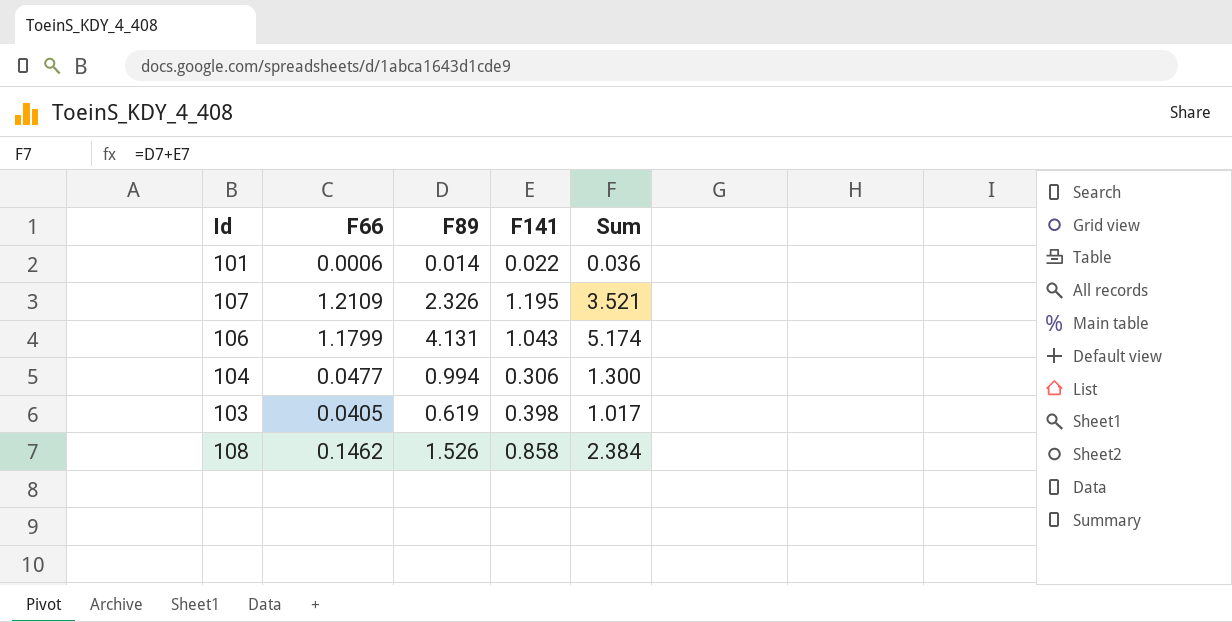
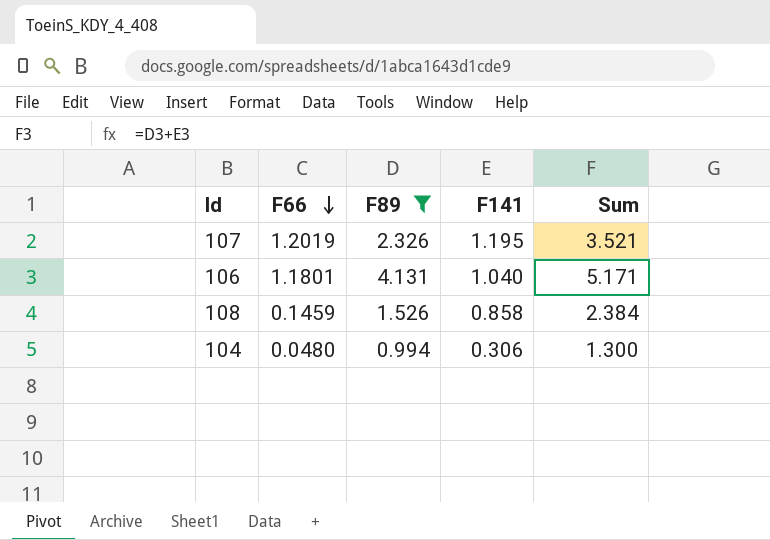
filter: none -> F89 >= 0.994
row order: none -> F66 descending
107 | F66: 1.2109 -> 1.2019
106 | F66: 1.1799 -> 1.1801
106 | F141: 1.043 -> 1.040
106 | Sum: 5.174 -> 5.171
108 | F66: 0.1462 -> 0.1459
104 | F66: 0.0477 -> 0.0480

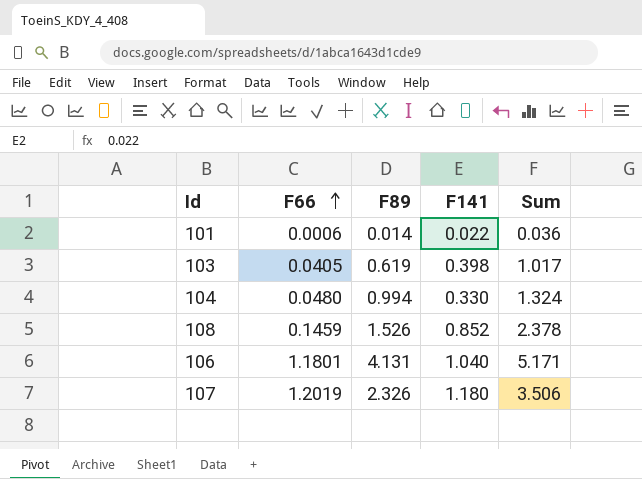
filter: F89 >= 0.994 -> none
row order: F66 descending -> F66 ascending
104 | F141: 0.306 -> 0.330
104 | Sum: 1.300 -> 1.324
108 | F141: 0.858 -> 0.852
108 | Sum: 2.384 -> 2.378
107 | F141: 1.195 -> 1.180
107 | Sum: 3.521 -> 3.506

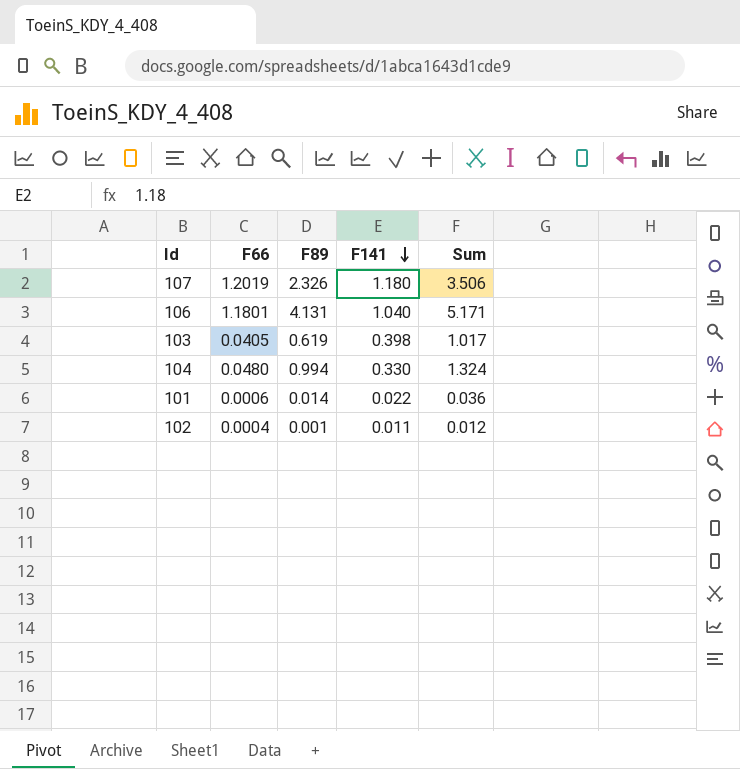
row order: F66 ascending -> F141 descending
row 108: 0.1459 | 1.526 | 0.852 | 2.378 -> none
row 102: none -> 0.0004 | 0.001 | 0.011 | 0.012

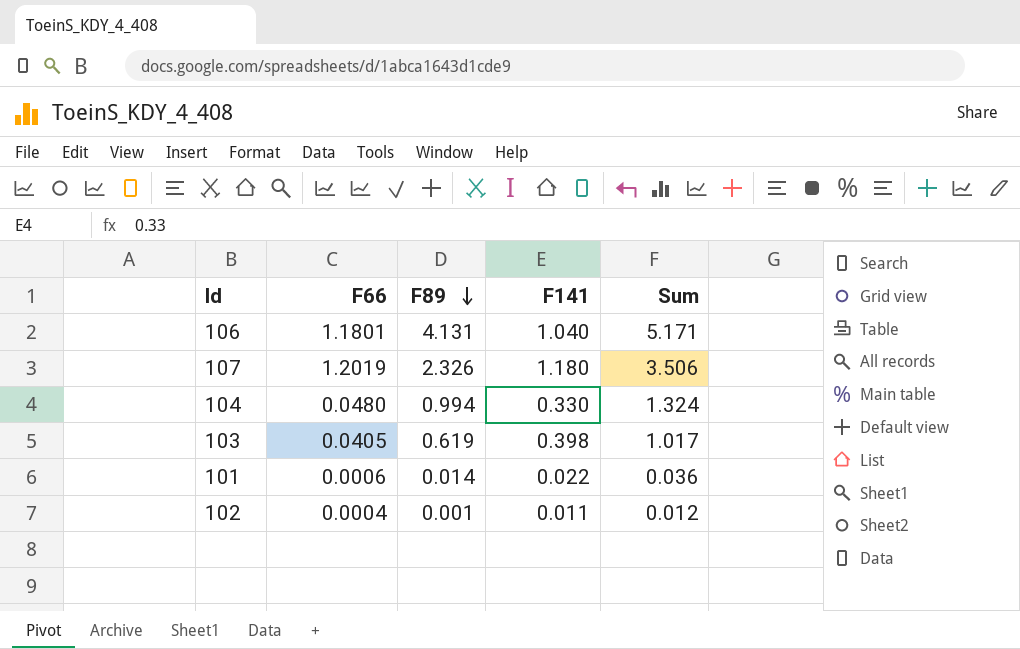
row order: F141 descending -> F89 descending

